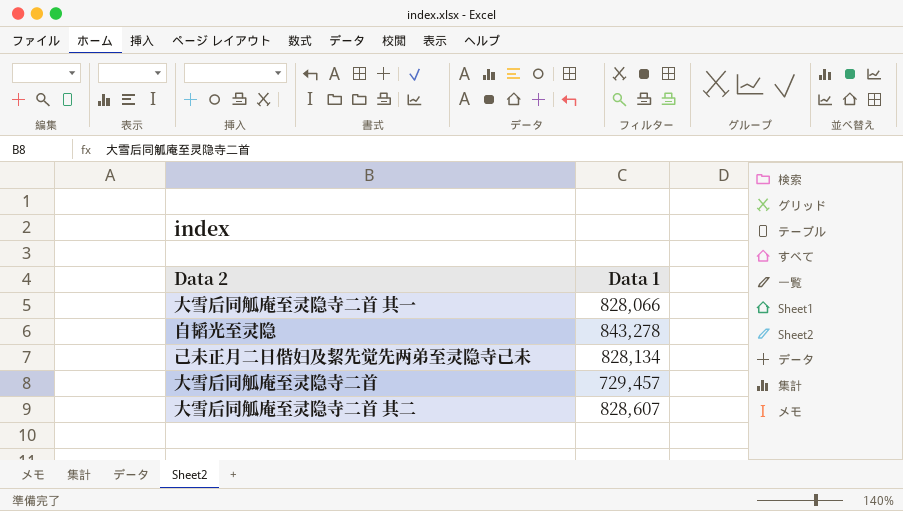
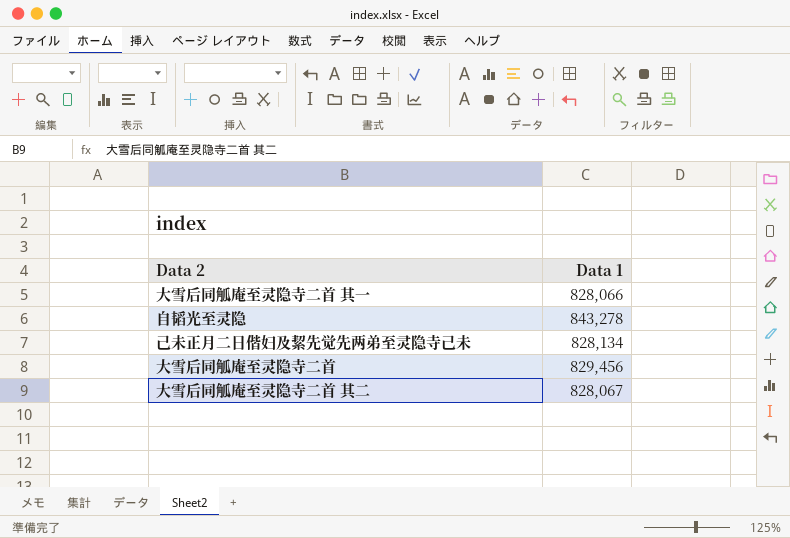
大雪后同觚庵至灵隐寺二首 | Data 1: 729,457 -> 829,456
大雪后同觚庵至灵隐寺二首 其二 | Data 1: 828,607 -> 828,067

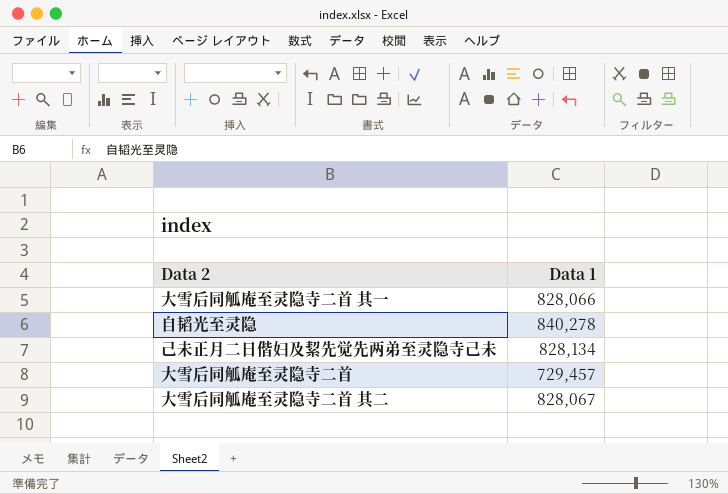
自韬光至灵隐 | Data 1: 843,278 -> 840,278
大雪后同觚庵至灵隐寺二首 | Data 1: 829,456 -> 729,457

